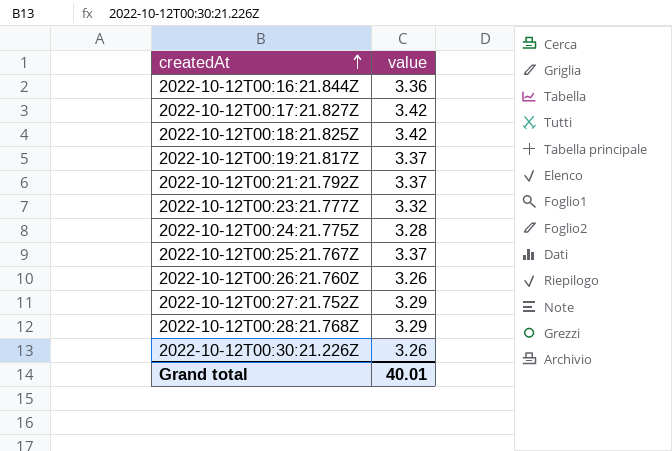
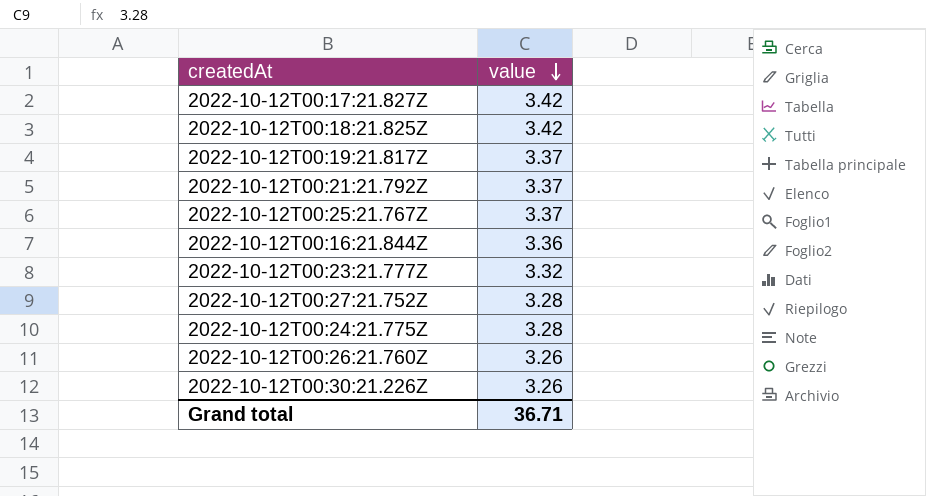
row order: createdAt ascending -> value descending
row 2022-10-12T00:28:21.768Z: 3.29 -> none
2022-10-12T00:27:21.752Z | value: 3.29 -> 3.28
Grand total | value: 40.01 -> 36.71

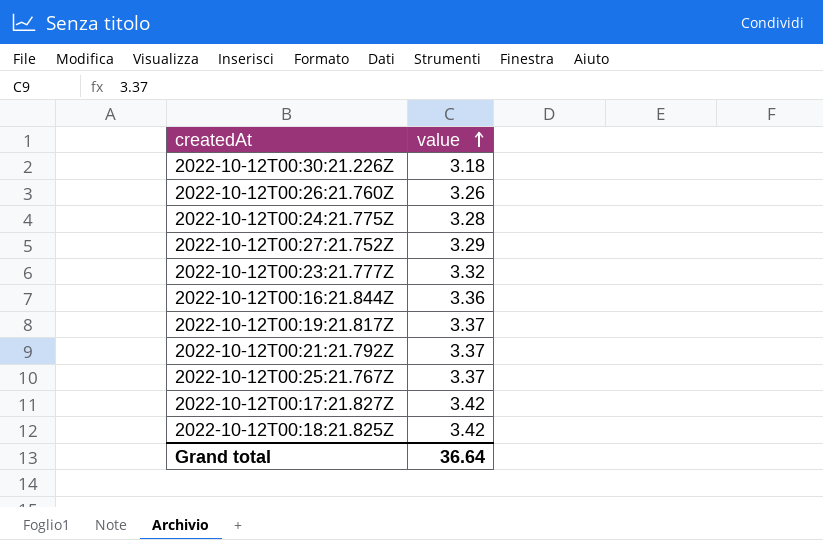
row order: value descending -> value ascending
2022-10-12T00:30:21.226Z | value: 3.26 -> 3.18
2022-10-12T00:27:21.752Z | value: 3.28 -> 3.29
Grand total | value: 36.71 -> 36.64

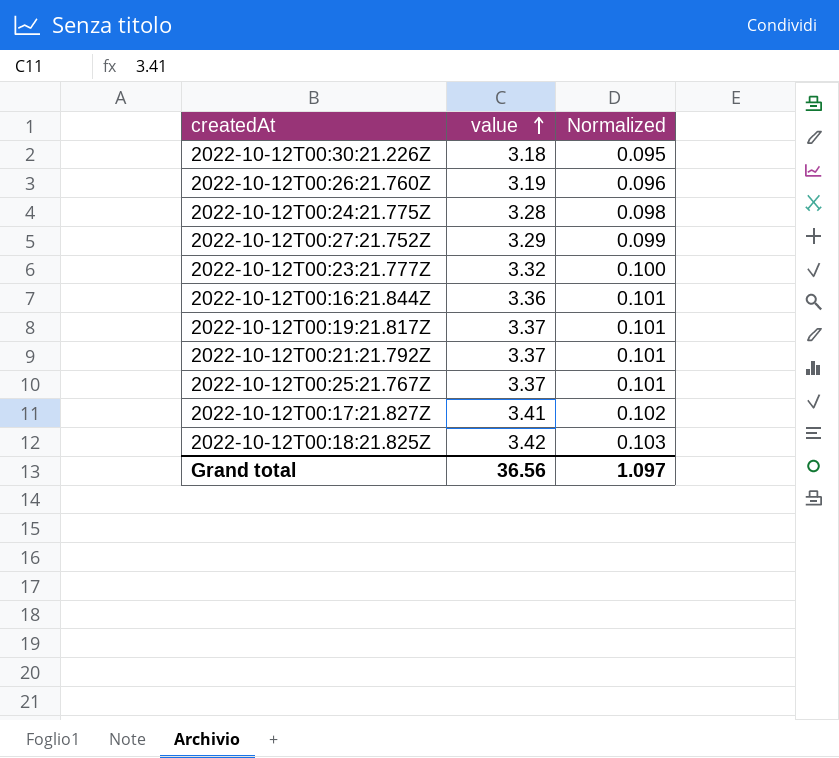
column Normalized | formula: none -> [value] * 0.03
2022-10-12T00:26:21.760Z | value: 3.26 -> 3.19
2022-10-12T00:17:21.827Z | value: 3.42 -> 3.41
Grand total | value: 36.64 -> 36.56

